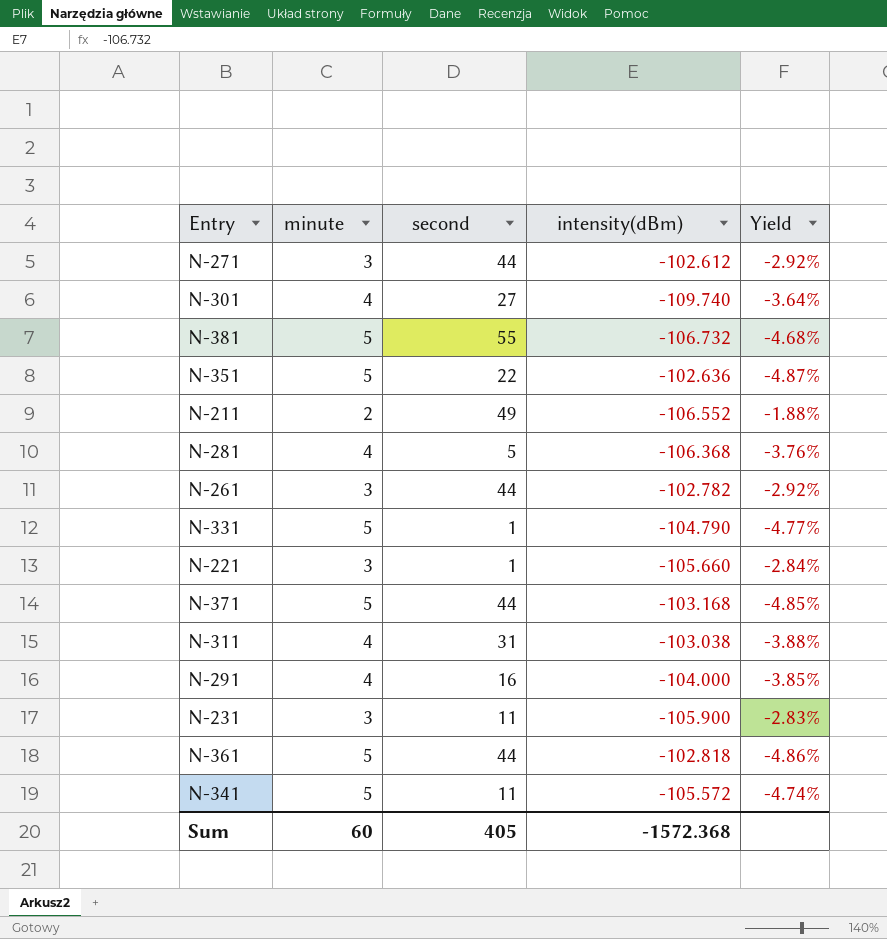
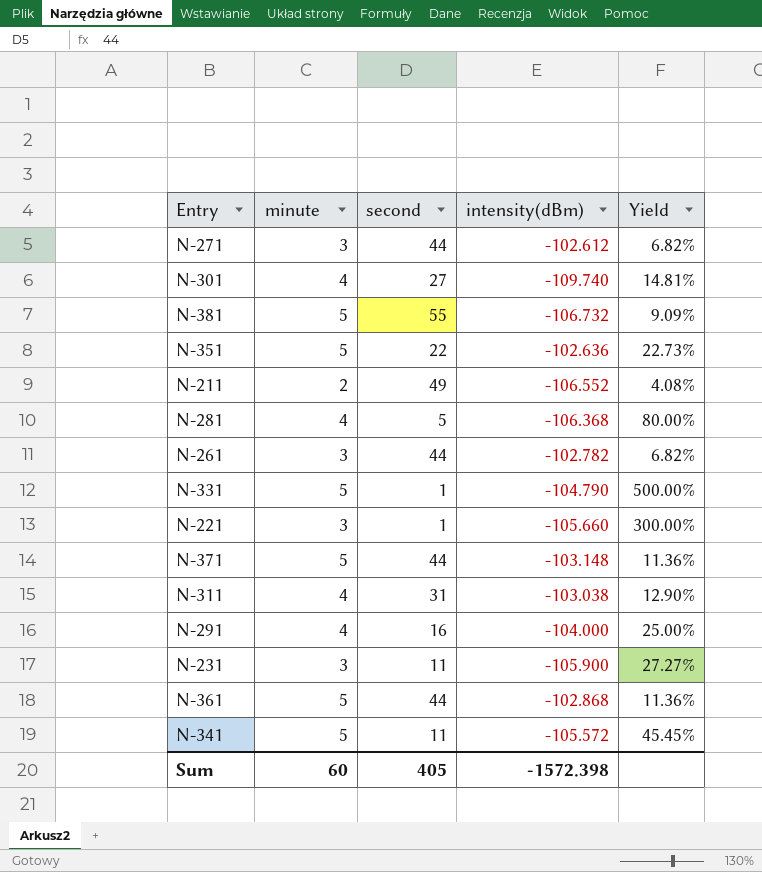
column Yield | formula: [minute] / [intensity(dBm)] -> [minute] / [second]
N-371 | intensity(dBm): -103.168 -> -103.148
N-361 | intensity(dBm): -102.818 -> -102.868
Sum | intensity(dBm): -1572.368 -> -1572.398

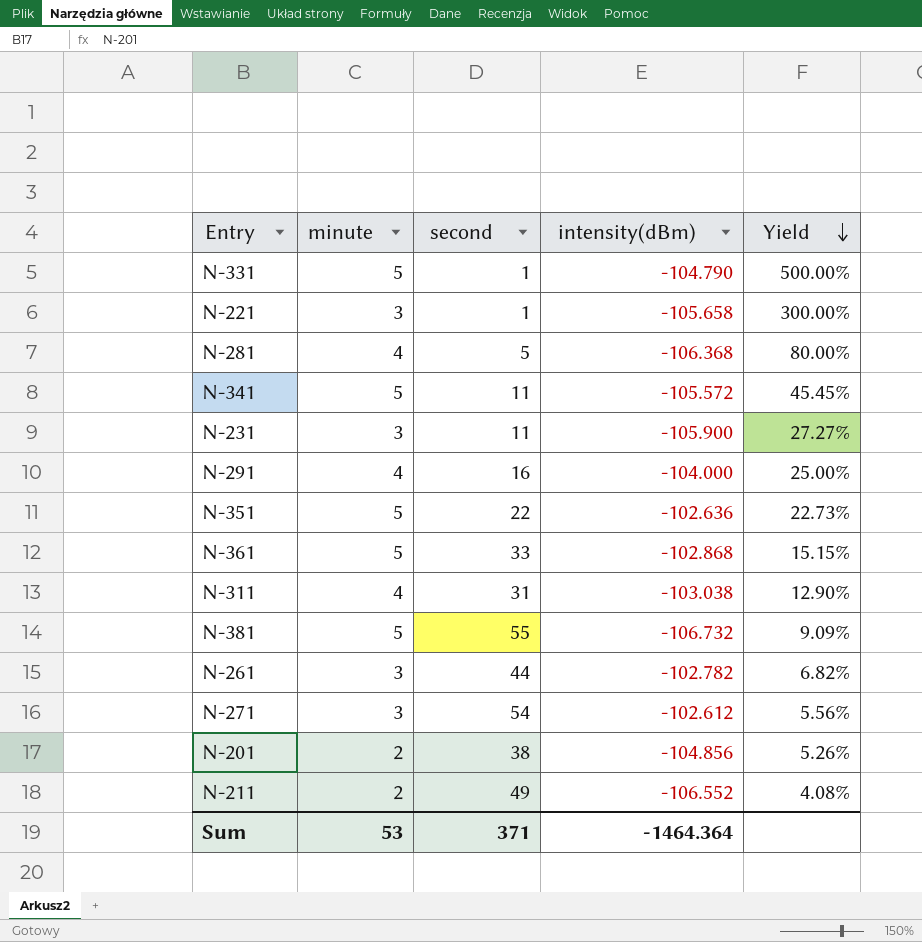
row order: none -> Yield descending
row N-301: 4 | 27 | -109.740 | 14.81% -> none
row N-371: 5 | 44 | -103.148 | 11.36% -> none
N-221 | intensity(dBm): -105.660 -> -105.658
N-361 | second: 44 -> 33
N-361 | Yield: 11.36% -> 15.15%
N-271 | second: 44 -> 54
N-271 | Yield: 6.82% -> 5.56%
row N-201: none -> 2 | 38 | -104.856 | 5.26%
Sum | minute: 60 -> 53
Sum | second: 405 -> 371
Sum | intensity(dBm): -1572.398 -> -1464.364

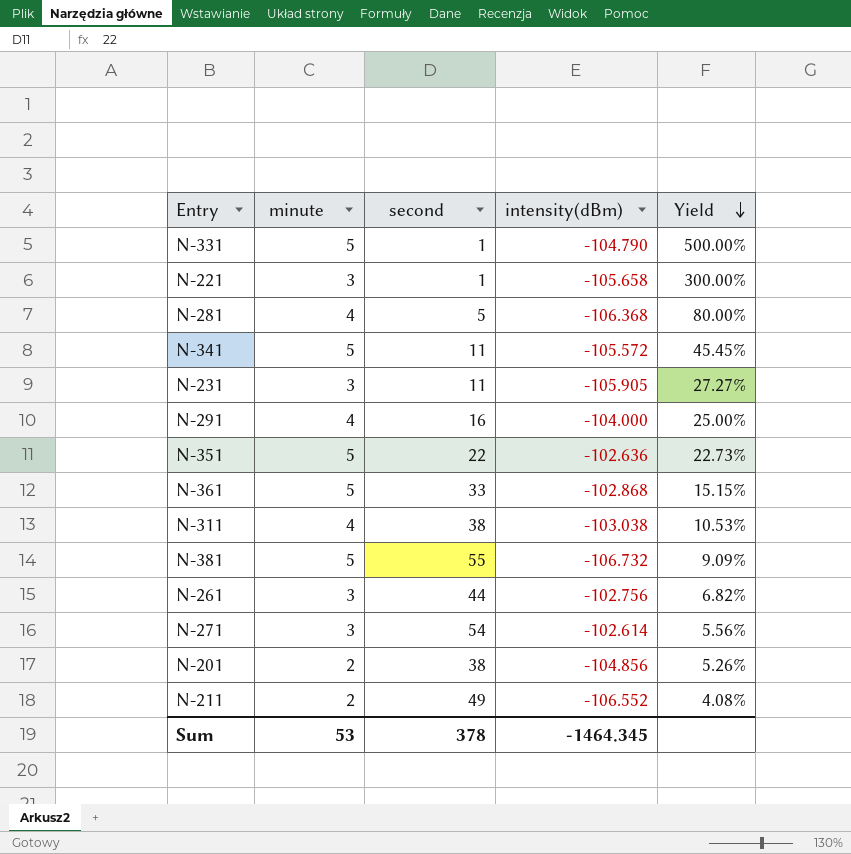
N-231 | intensity(dBm): -105.900 -> -105.905
N-311 | second: 31 -> 38
N-311 | Yield: 12.90% -> 10.53%
N-261 | intensity(dBm): -102.782 -> -102.756
N-271 | intensity(dBm): -102.612 -> -102.614
Sum | second: 371 -> 378
Sum | intensity(dBm): -1464.364 -> -1464.345

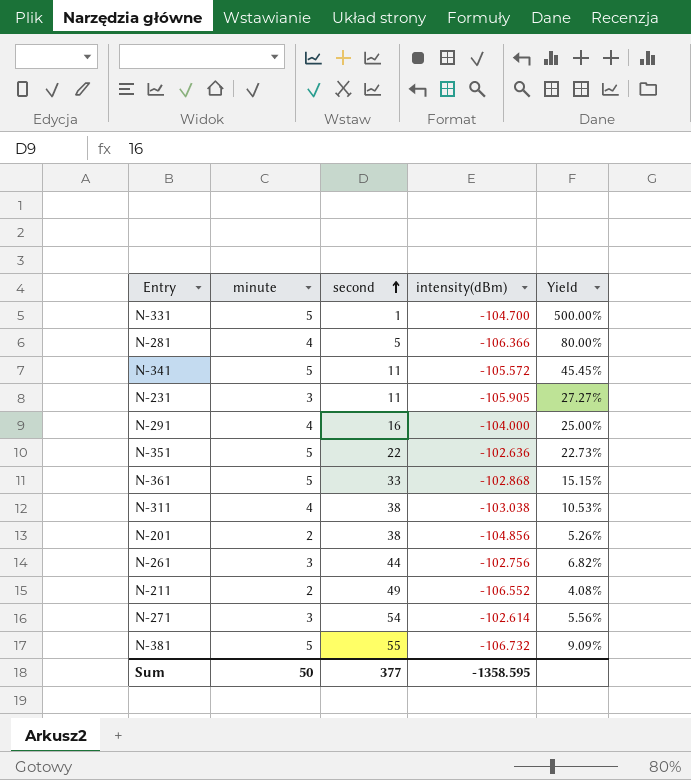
row order: Yield descending -> second ascending
row N-221: 3 | 1 | -105.658 | 300.00% -> none
N-331 | intensity(dBm): -104.790 -> -104.700
N-281 | intensity(dBm): -106.368 -> -106.366
Sum | minute: 53 -> 50
Sum | second: 378 -> 377
Sum | intensity(dBm): -1464.345 -> -1358.595

